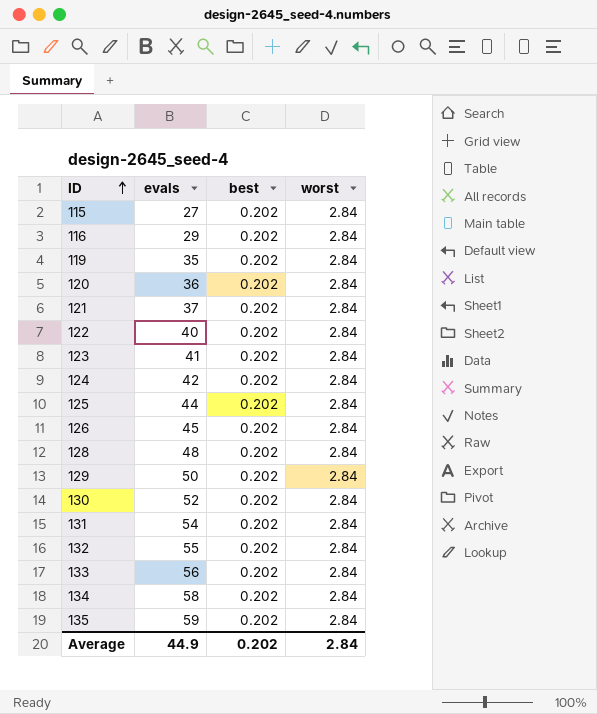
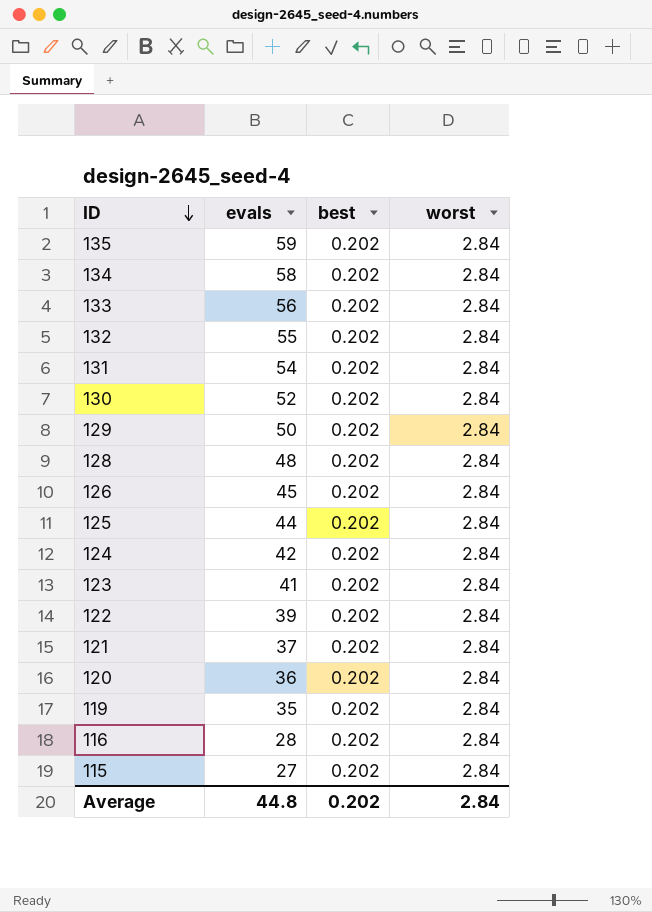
row order: ID ascending -> ID descending
122 | evals: 40 -> 39
116 | evals: 29 -> 28
Average | evals: 44.9 -> 44.8

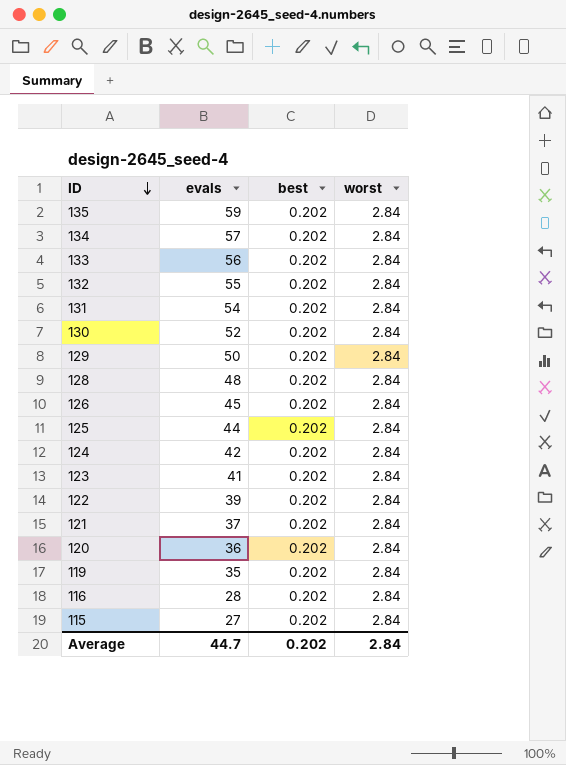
134 | evals: 58 -> 57
Average | evals: 44.8 -> 44.7

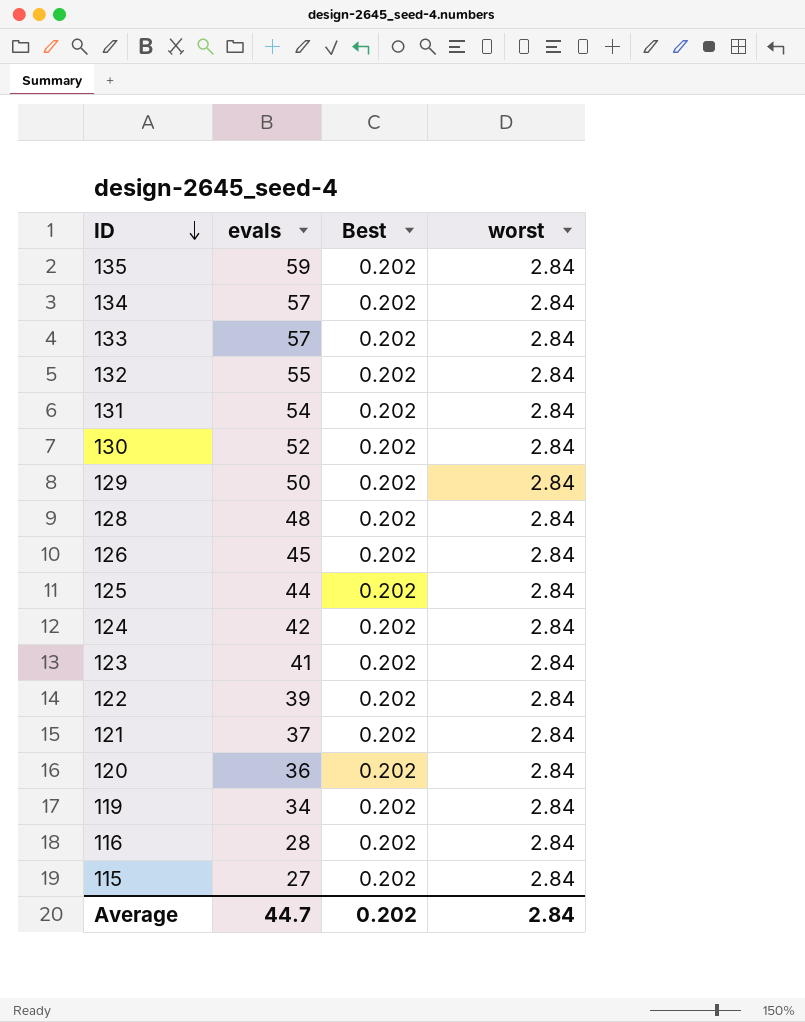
column name: best -> Best
133 | evals: 56 -> 57
119 | evals: 35 -> 34

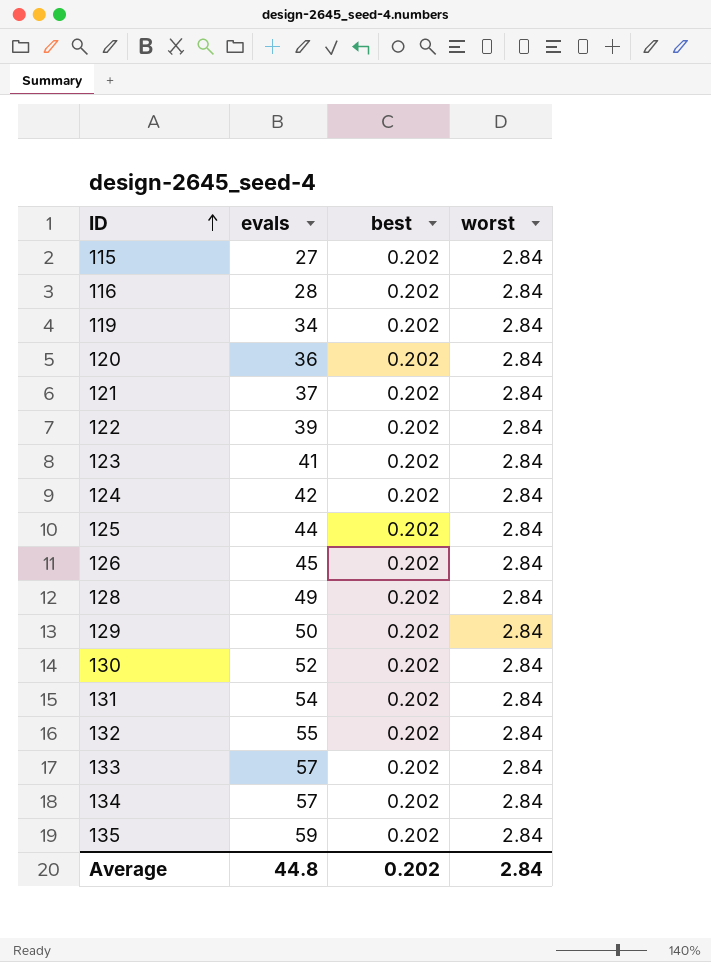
row order: ID descending -> ID ascending
column name: Best -> best
128 | evals: 48 -> 49
Average | evals: 44.7 -> 44.8

